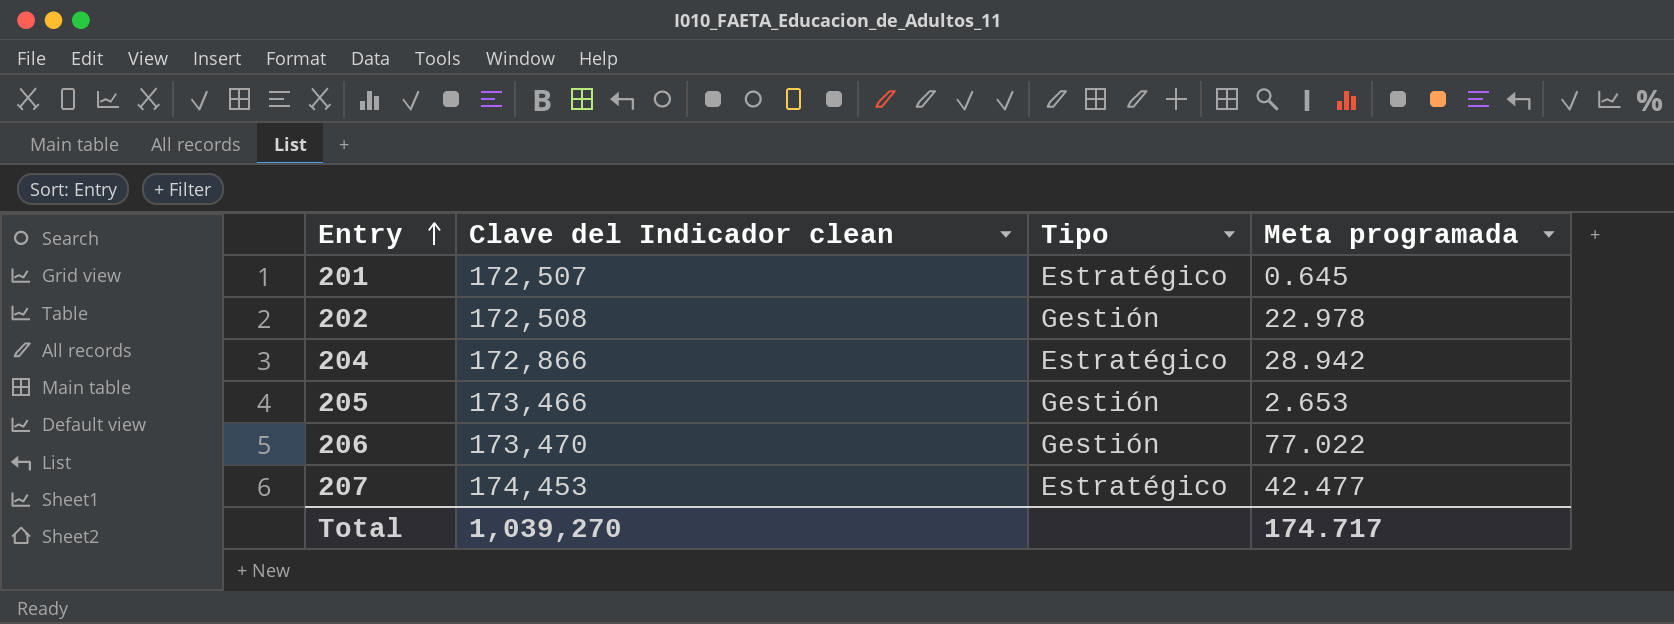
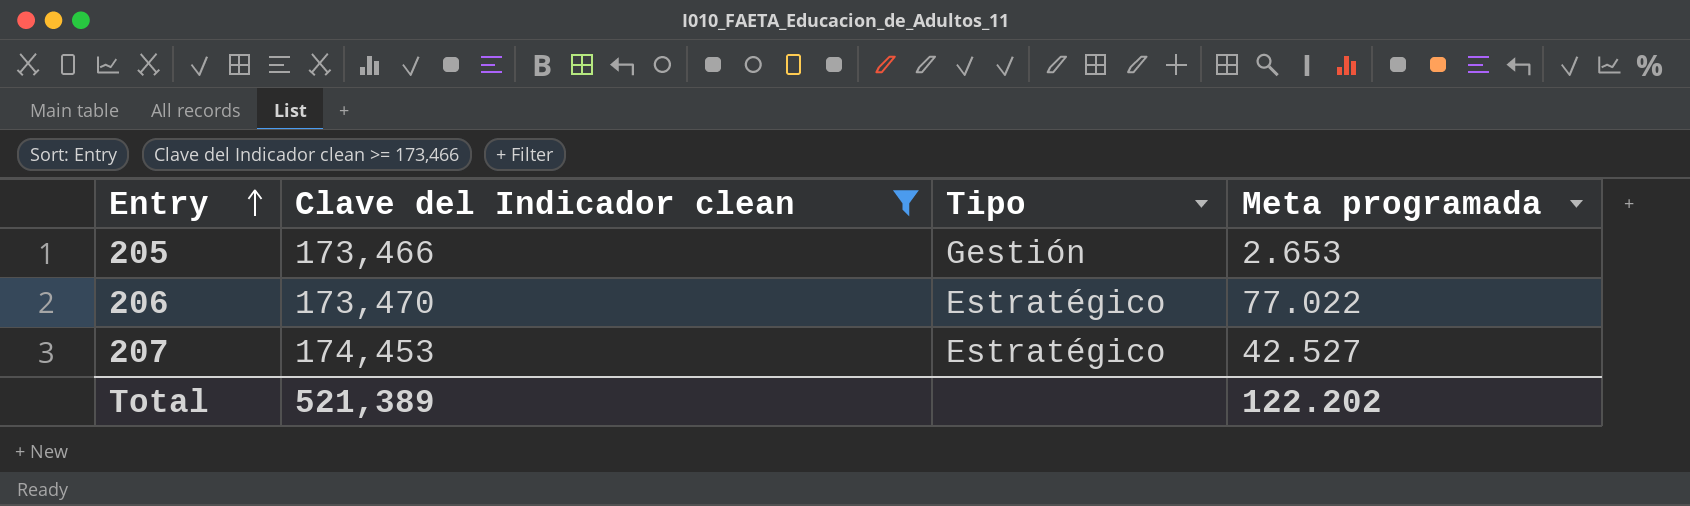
filter: none -> Clave del Indicador clean >= 173,466
206 | Tipo: Gestión -> Estratégico
207 | Meta programada: 42.477 -> 42.527
Total | Clave del Indicador clean: 1,039,270 -> 521,389
Total | Meta programada: 174.717 -> 122.202

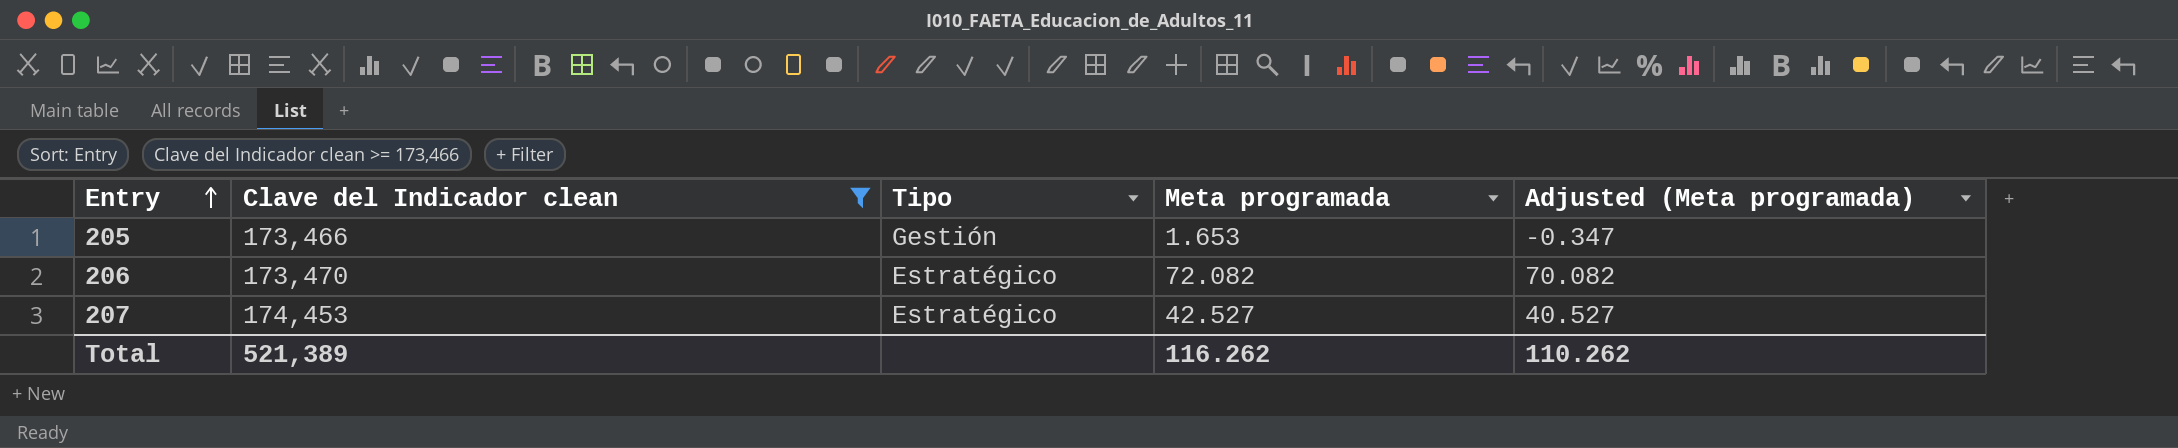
column Adjusted (Meta programada) | formula: none -> [Meta programada] - 2
205 | Meta programada: 2.653 -> 1.653
206 | Meta programada: 77.022 -> 72.082
Total | Meta programada: 122.202 -> 116.262

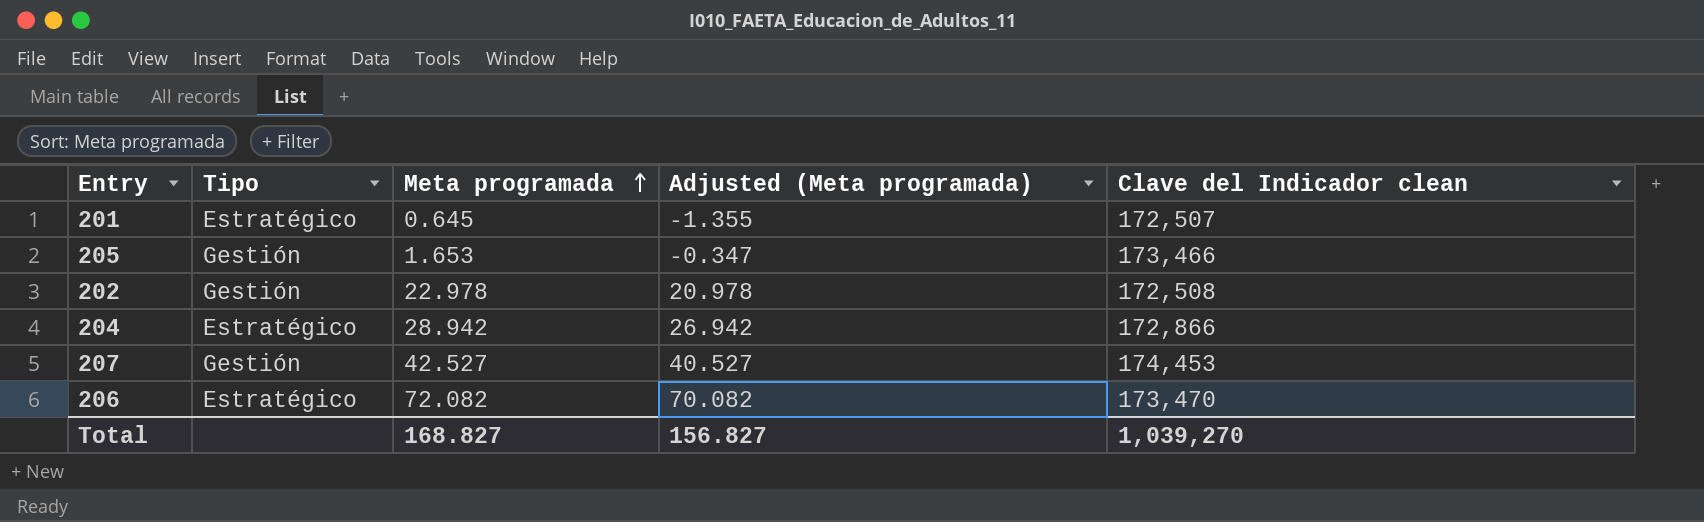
filter: Clave del Indicador clean >= 173,466 -> none
row order: Entry ascending -> Meta programada ascending
column Clave del Indicador clean | position: 2 -> 5
207 | Tipo: Estratégico -> Gestión
Total | Meta programada: 116.262 -> 168.827
Total | Adjusted (Meta programada): 110.262 -> 156.827
Total | Clave del Indicador clean: 521,389 -> 1,039,270

